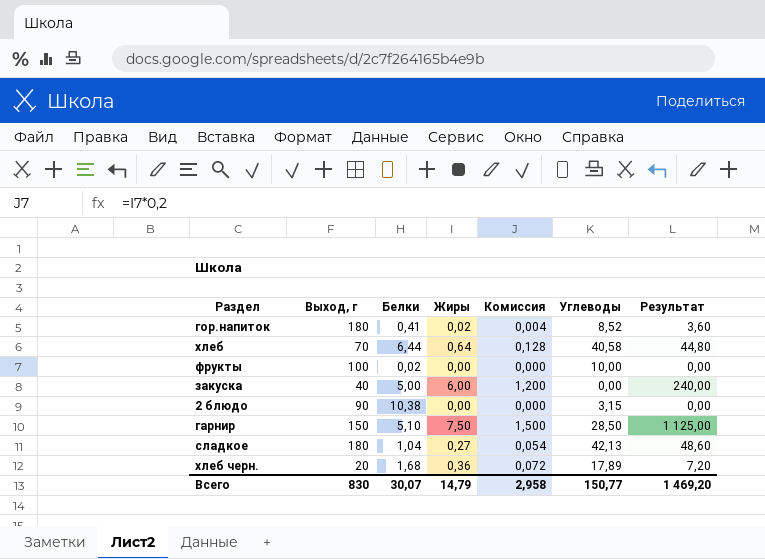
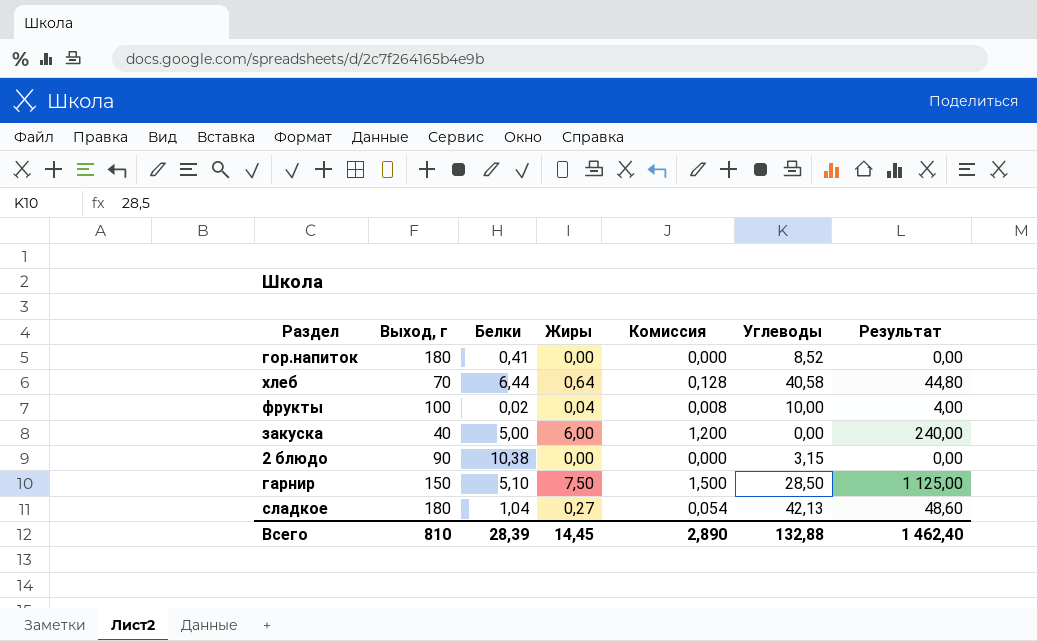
row хлеб черн.: 20 | 1,68 | 0,36 | 0,072 | 17,89 | 7,20 -> none
гор.напиток | Жиры: 0,02 -> 0,00
гор.напиток | Комиссия: 0,004 -> 0,000
гор.напиток | Результат: 3,60 -> 0,00
фрукты | Жиры: 0,00 -> 0,04
фрукты | Комиссия: 0,000 -> 0,008
фрукты | Результат: 0,00 -> 4,00
Всего | Выход, г: 830 -> 810
Всего | Белки: 30,07 -> 28,39
Всего | Жиры: 14,79 -> 14,45
Всего | Комиссия: 2,958 -> 2,890
Всего | Углеводы: 150,77 -> 132,88
Всего | Результат: 1 469,20 -> 1 462,40

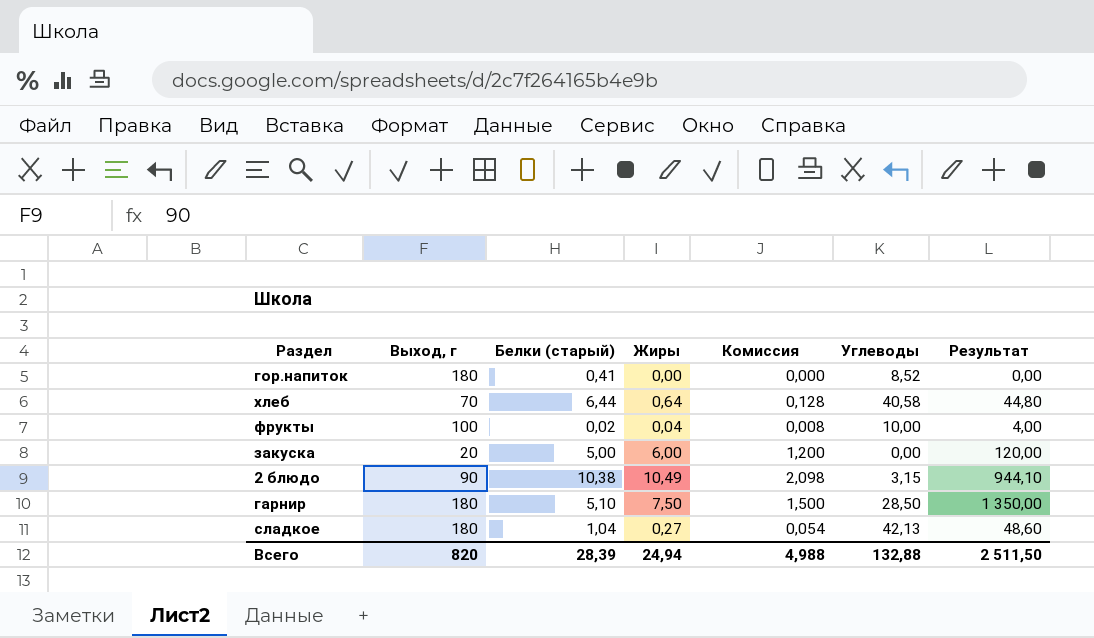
column name: Белки -> Белки (старый)
закуска | Выход, г: 40 -> 20
закуска | Результат: 240,00 -> 120,00
2 блюдо | Жиры: 0,00 -> 10,49
2 блюдо | Комиссия: 0,000 -> 2,098
2 блюдо | Результат: 0,00 -> 944,10
гарнир | Выход, г: 150 -> 180
гарнир | Результат: 1 125,00 -> 1 350,00
Всего | Выход, г: 810 -> 820
Всего | Жиры: 14,45 -> 24,94
Всего | Комиссия: 2,890 -> 4,988
Всего | Результат: 1 462,40 -> 2 511,50

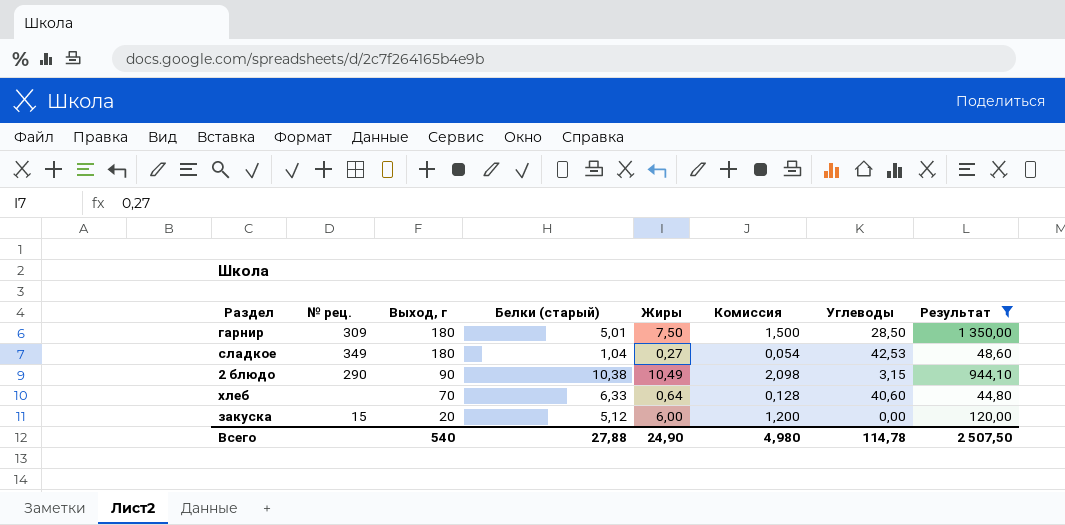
filter: none -> Результат >= 44,80
row order: none -> Выход, г descending
column № рец. | position: none -> 2
гарнир | Белки (старый): 5,10 -> 5,01
сладкое | Углеводы: 42,13 -> 42,53
хлеб | Белки (старый): 6,44 -> 6,33
хлеб | Углеводы: 40,58 -> 40,60
закуска | Белки (старый): 5,00 -> 5,12
Всего | Выход, г: 820 -> 540
Всего | Белки (старый): 28,39 -> 27,88
Всего | Жиры: 24,94 -> 24,90
Всего | Комиссия: 4,988 -> 4,980
Всего | Углеводы: 132,88 -> 114,78
Всего | Результат: 2 511,50 -> 2 507,50

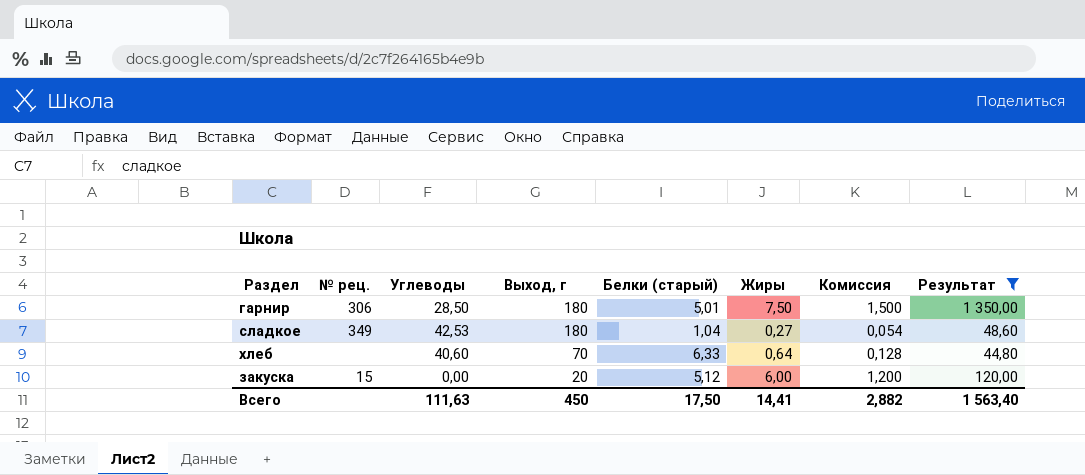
column Углеводы | position: 7 -> 3
row 2 блюдо: 290 | 90 | 10,38 | 10,49 | 2,098 | 3,15 | 944,10 -> none
гарнир | № рец.: 309 -> 306
Всего | Углеводы: 114,78 -> 111,63
Всего | Выход, г: 540 -> 450
Всего | Белки (старый): 27,88 -> 17,50
Всего | Жиры: 24,90 -> 14,41
Всего | Комиссия: 4,980 -> 2,882
Всего | Результат: 2 507,50 -> 1 563,40

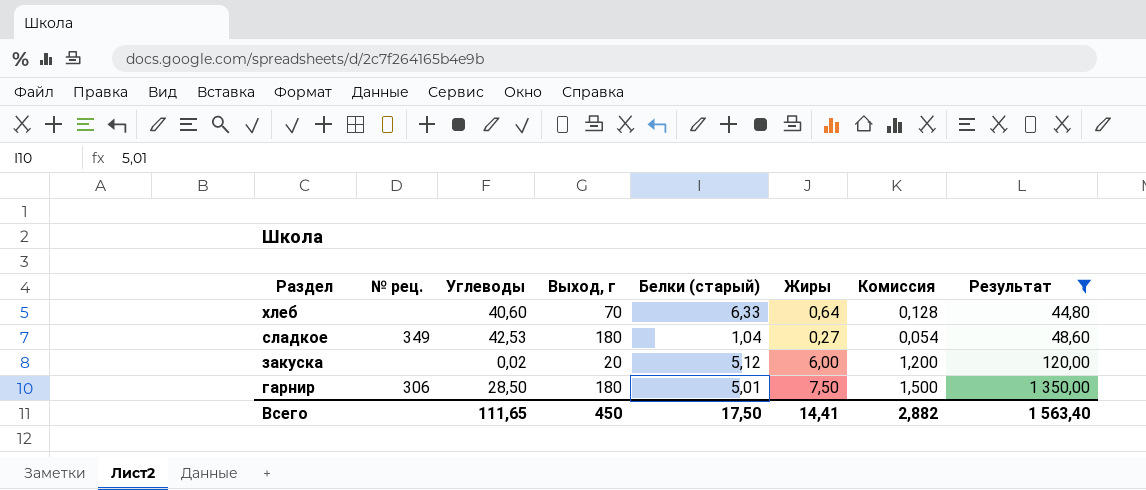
row order: Выход, г descending -> Раздел descending
закуска | № рец.: 15 -> none
закуска | Углеводы: 0,00 -> 0,02
Всего | Углеводы: 111,63 -> 111,65

